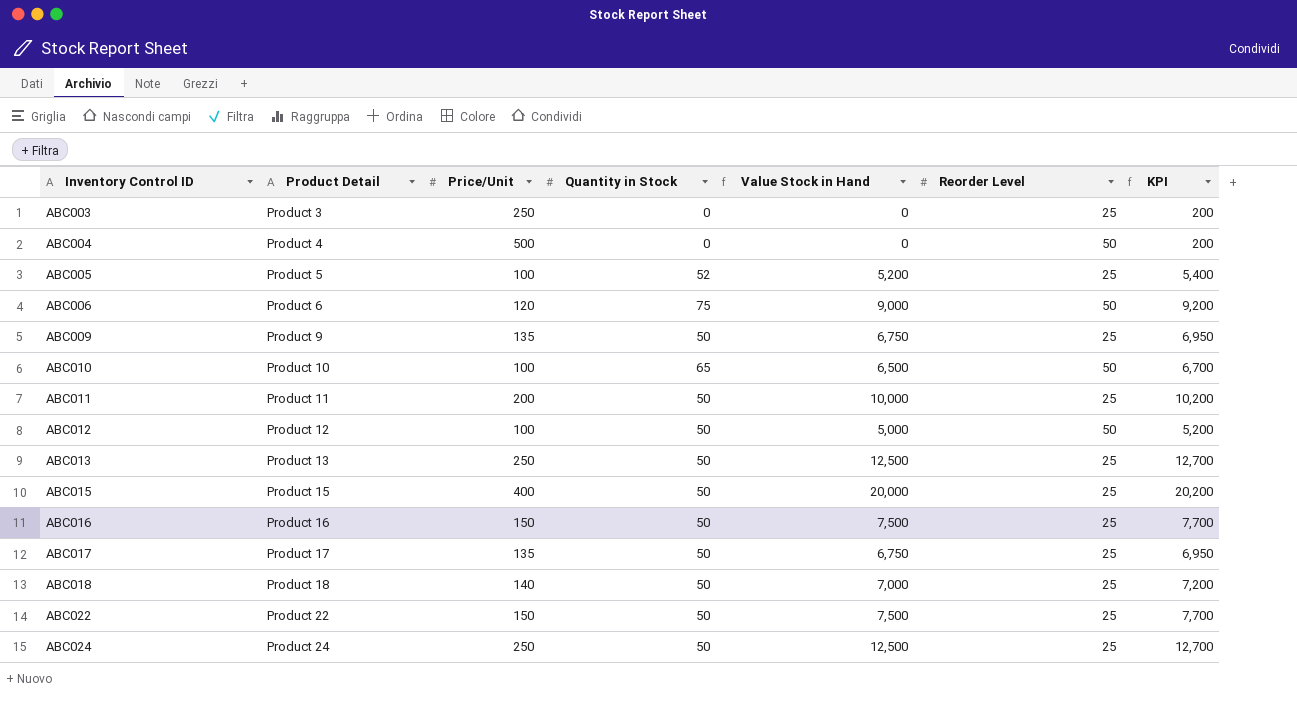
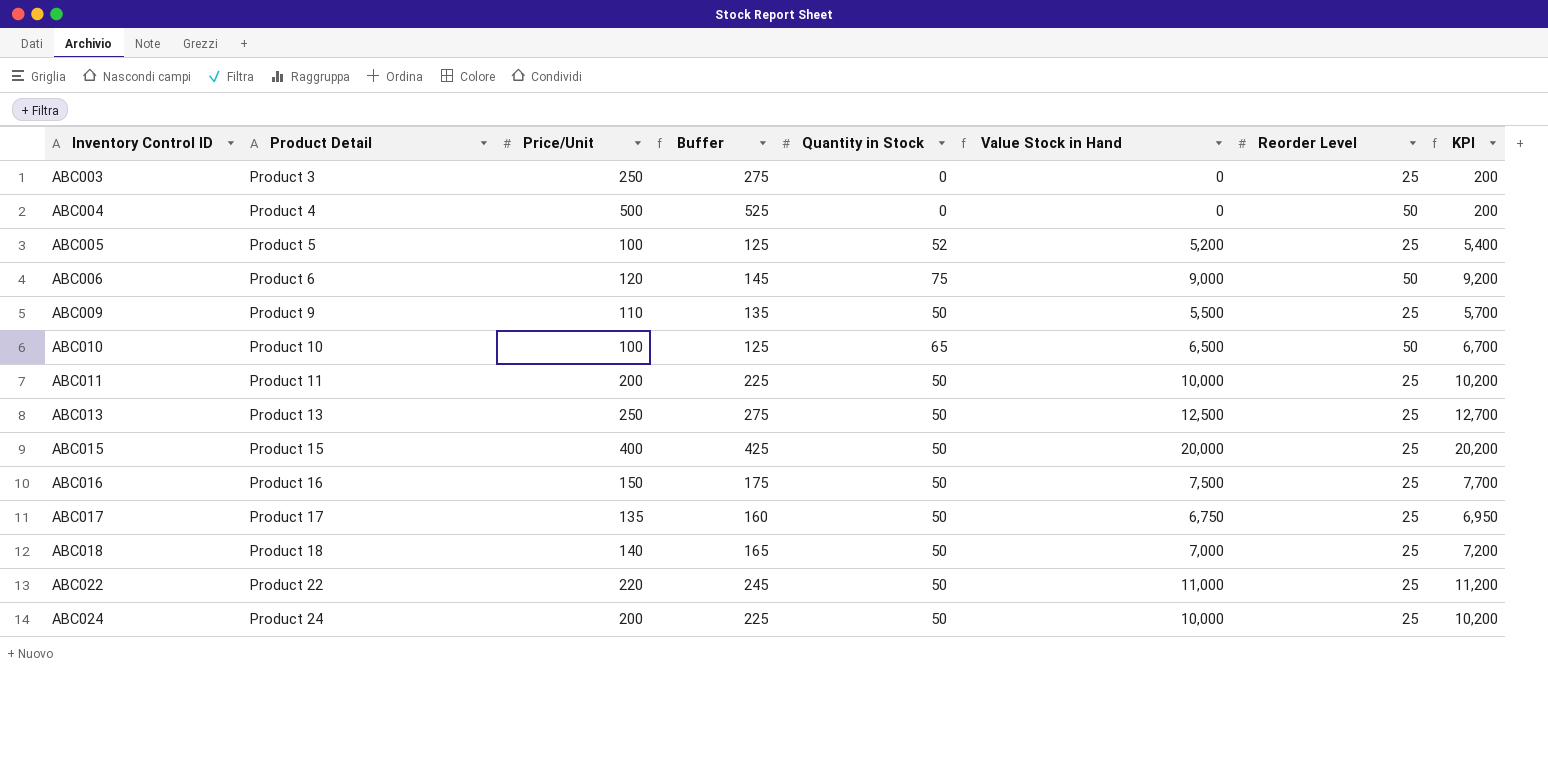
column Buffer | formula: none -> [Price/Unit] + 25
row ABC012: Product 12 | 100 | 50 | 5,000 | 50 | 5,200 -> none
ABC009 | Price/Unit: 135 -> 110
ABC009 | Value Stock in Hand: 6,750 -> 5,500
ABC009 | KPI: 6,950 -> 5,700
ABC022 | Price/Unit: 150 -> 220
ABC022 | Value Stock in Hand: 7,500 -> 11,000
ABC022 | KPI: 7,700 -> 11,200
ABC024 | Price/Unit: 250 -> 200
ABC024 | Value Stock in Hand: 12,500 -> 10,000
ABC024 | KPI: 12,700 -> 10,200

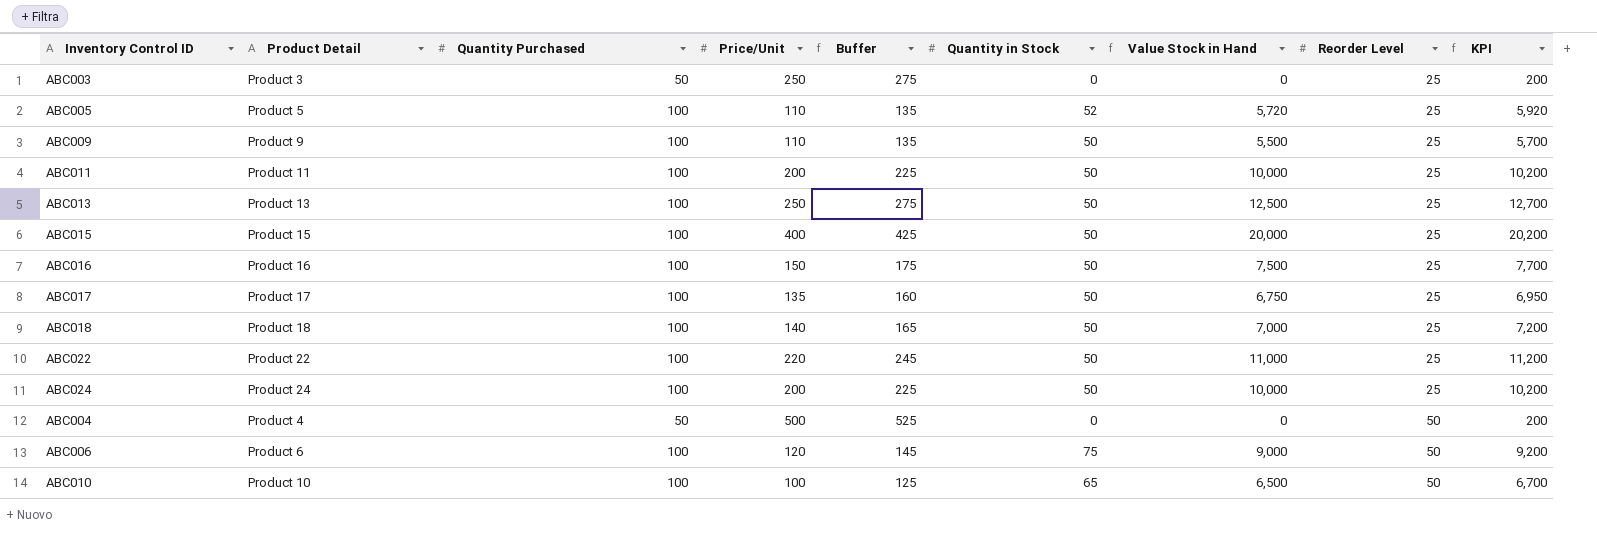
row order: Inventory Control ID ascending -> Reorder Level ascending
column Quantity Purchased | position: none -> 3
ABC005 | Price/Unit: 100 -> 110
ABC005 | Buffer: 125 -> 135
ABC005 | Value Stock in Hand: 5,200 -> 5,720
ABC005 | KPI: 5,400 -> 5,920

